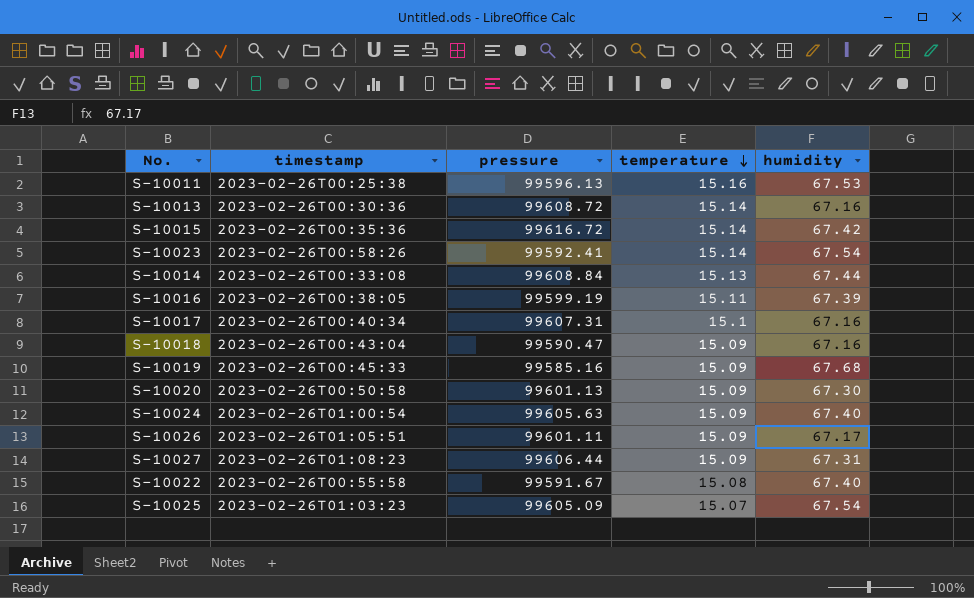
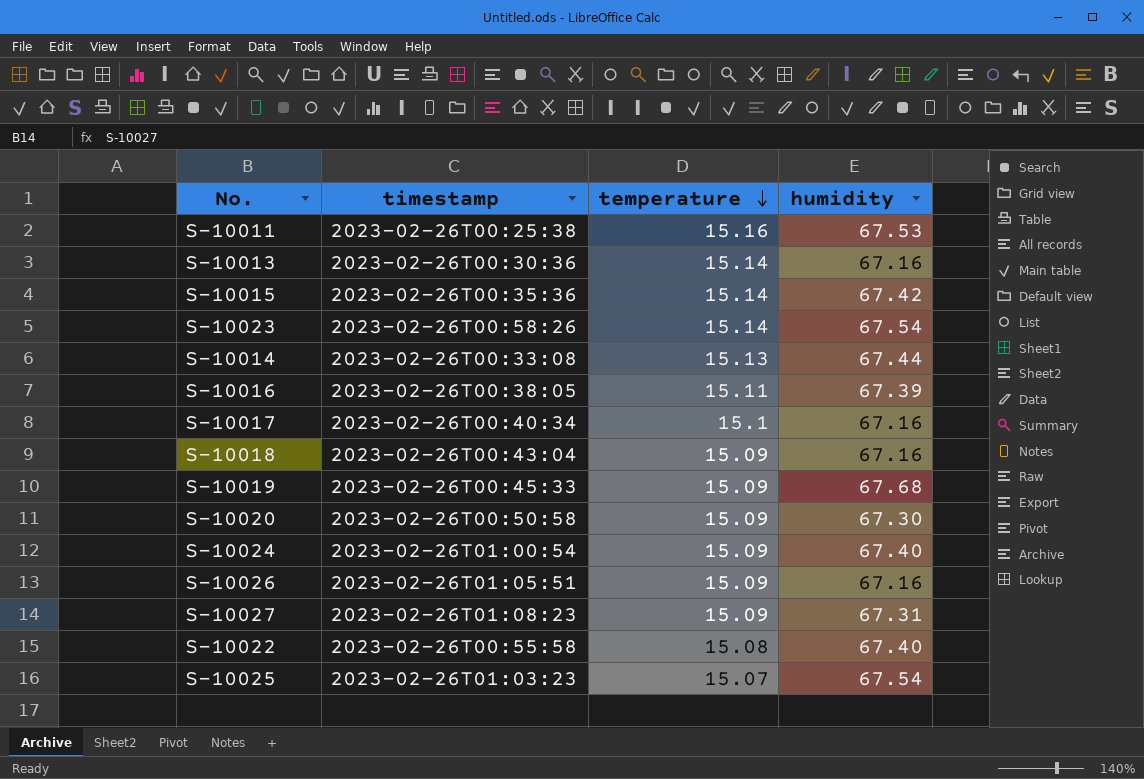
column pressure | position: 3 -> none
S-10026 | humidity: 67.17 -> 67.16

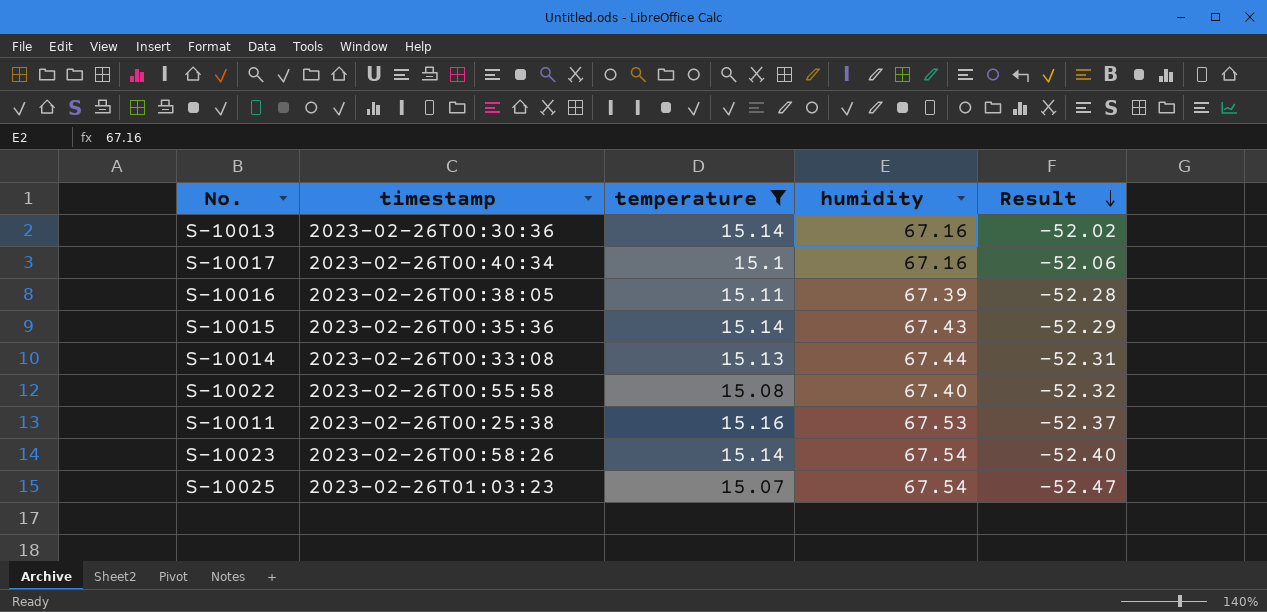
filter: none -> temperature != 15.09
row order: temperature descending -> Result descending
column Result | formula: none -> [temperature] - [humidity]
S-10015 | humidity: 67.42 -> 67.43

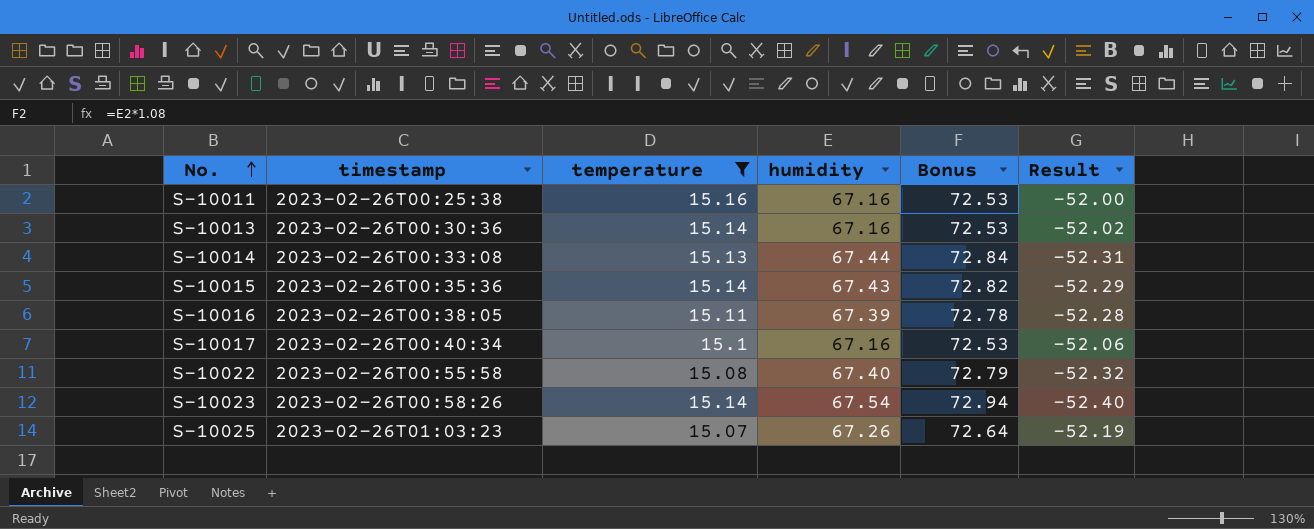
row order: Result descending -> No. ascending
column Bonus | formula: none -> [humidity] * 1.08
S-10011 | humidity: 67.53 -> 67.16
S-10011 | Result: -52.37 -> -52.00
S-10025 | humidity: 67.54 -> 67.26
S-10025 | Result: -52.47 -> -52.19

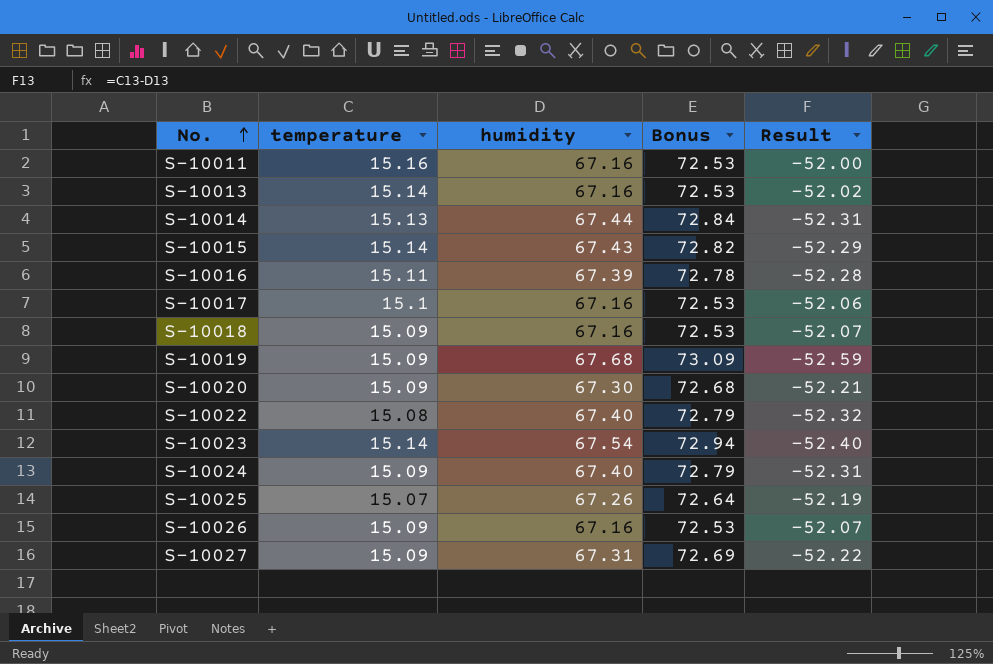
filter: temperature != 15.09 -> none
column timestamp | position: 2 -> none

